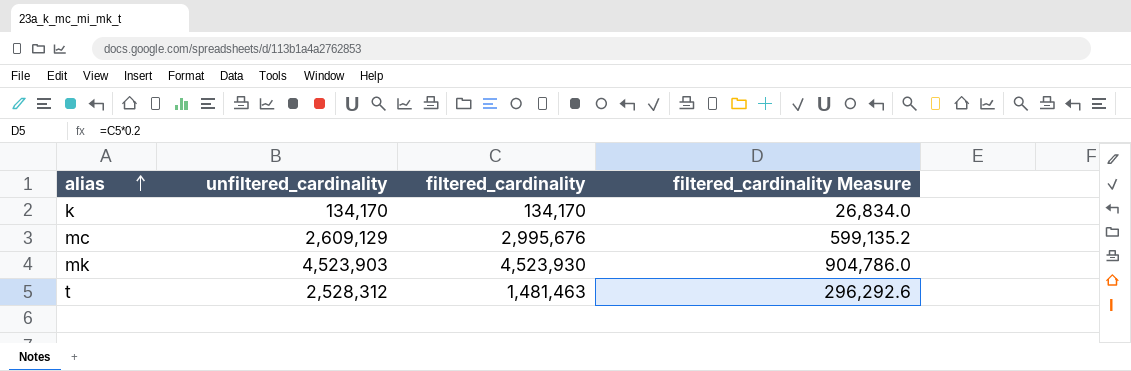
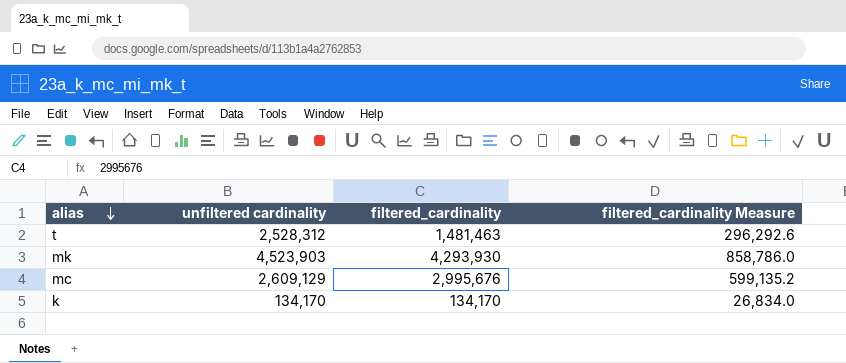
row order: alias ascending -> alias descending
column name: unfiltered_cardinality -> unfiltered cardinality
mk | filtered_cardinality: 4,523,930 -> 4,293,930
mk | filtered_cardinality Measure: 904,786.0 -> 858,786.0

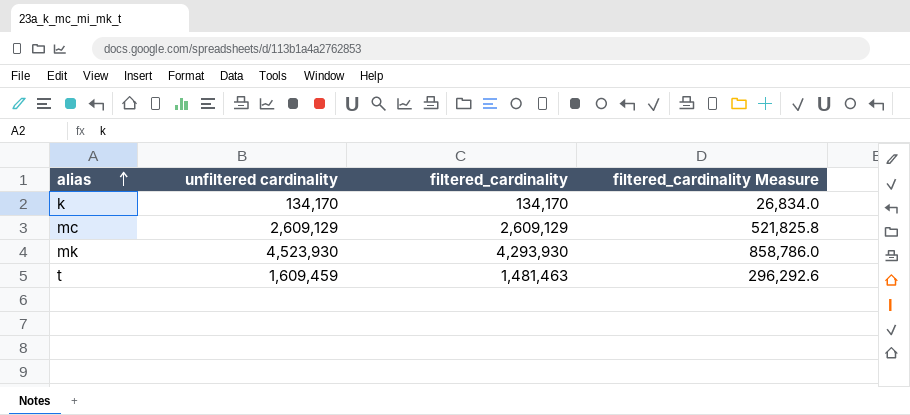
row order: alias descending -> alias ascending
mc | filtered_cardinality: 2,995,676 -> 2,609,129
mc | filtered_cardinality Measure: 599,135.2 -> 521,825.8
mk | unfiltered cardinality: 4,523,903 -> 4,523,930
t | unfiltered cardinality: 2,528,312 -> 1,609,459

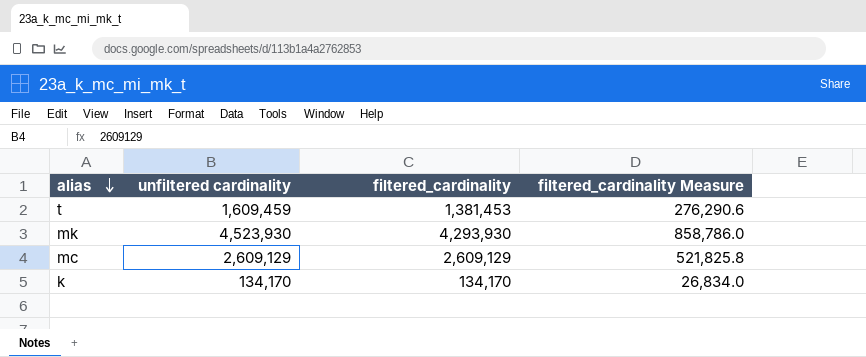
row order: alias ascending -> alias descending
t | filtered_cardinality: 1,481,463 -> 1,381,453
t | filtered_cardinality Measure: 296,292.6 -> 276,290.6

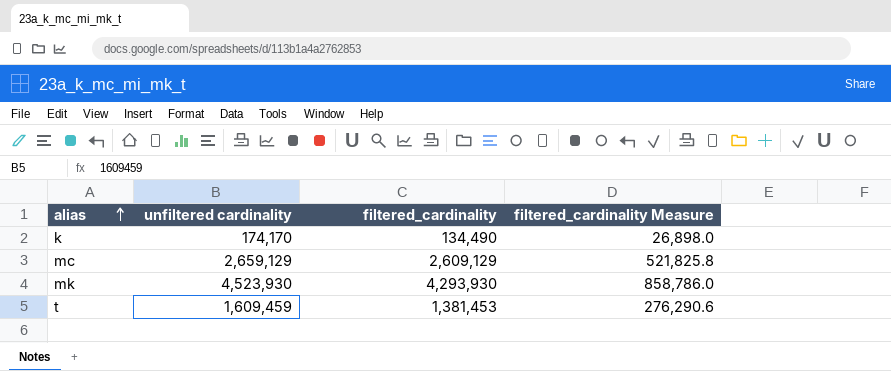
row order: alias descending -> alias ascending
k | unfiltered cardinality: 134,170 -> 174,170
k | filtered_cardinality: 134,170 -> 134,490
k | filtered_cardinality Measure: 26,834.0 -> 26,898.0
mc | unfiltered cardinality: 2,609,129 -> 2,659,129

